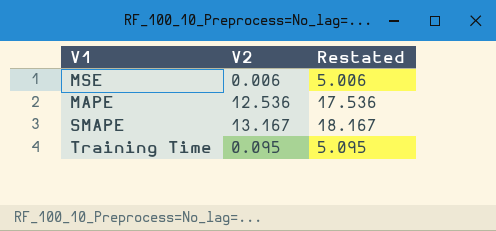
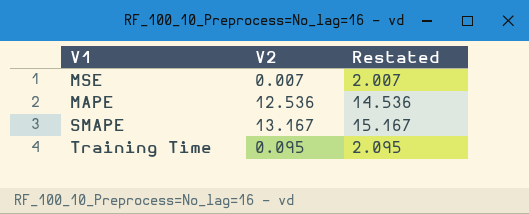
column Restated | formula: [V2] + 5 -> [V2] + 2
MSE | V2: 0.006 -> 0.007

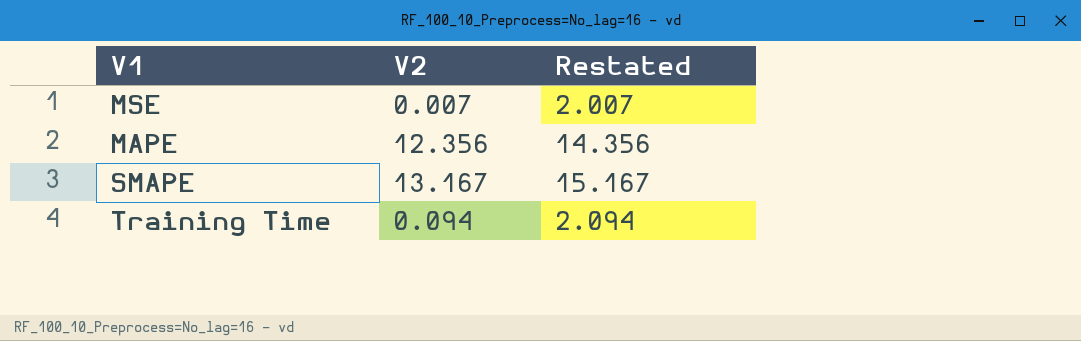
MAPE | V2: 12.536 -> 12.356
MAPE | Restated: 14.536 -> 14.356
Training Time | V2: 0.095 -> 0.094
Training Time | Restated: 2.095 -> 2.094

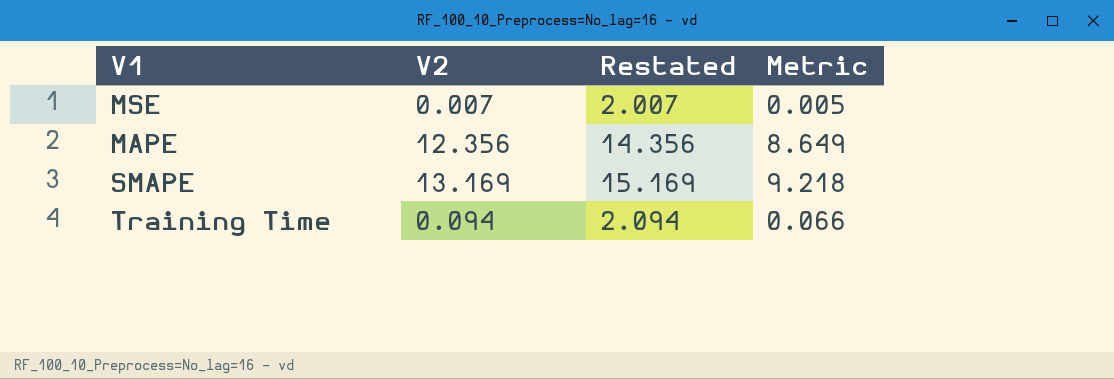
column Metric | formula: none -> [V2] * 0.7
SMAPE | V2: 13.167 -> 13.169
SMAPE | Restated: 15.167 -> 15.169

